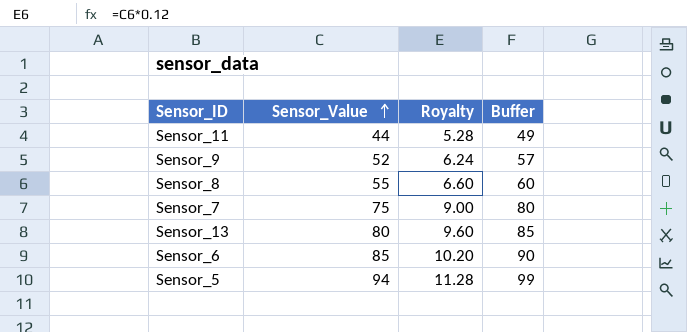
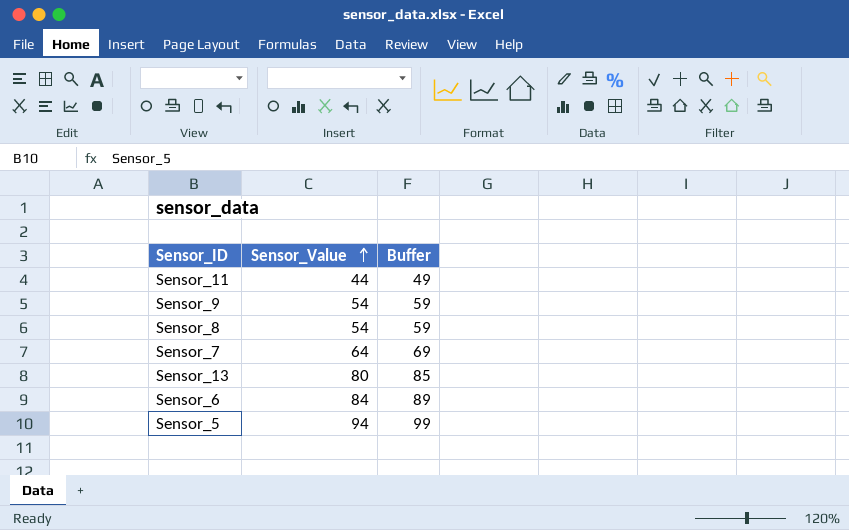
column Royalty | formula: [Sensor_Value] * 0.12 -> none
Sensor_9 | Sensor_Value: 52 -> 54
Sensor_9 | Buffer: 57 -> 59
Sensor_8 | Sensor_Value: 55 -> 54
Sensor_8 | Buffer: 60 -> 59
Sensor_7 | Sensor_Value: 75 -> 64
Sensor_7 | Buffer: 80 -> 69
Sensor_6 | Sensor_Value: 85 -> 84
Sensor_6 | Buffer: 90 -> 89

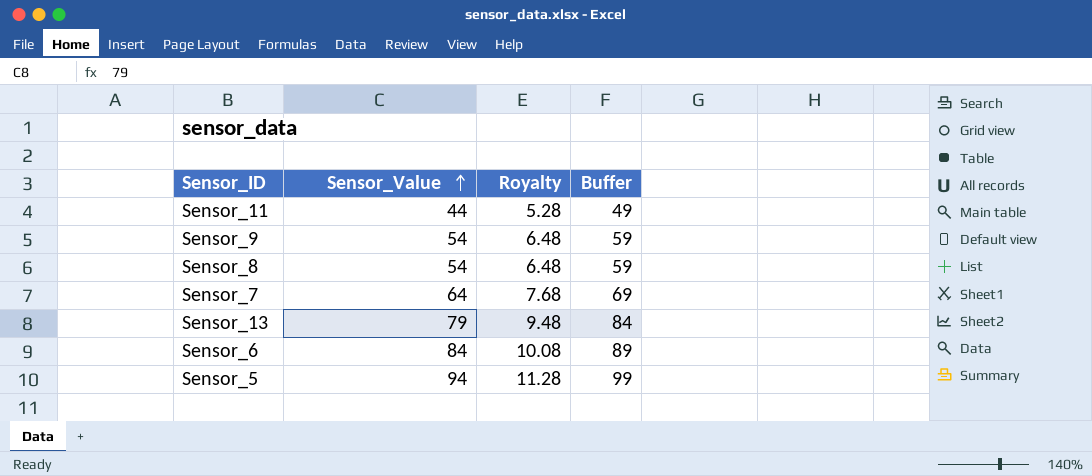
column Royalty | formula: none -> [Sensor_Value] * 0.12
Sensor_13 | Sensor_Value: 80 -> 79
Sensor_13 | Buffer: 85 -> 84

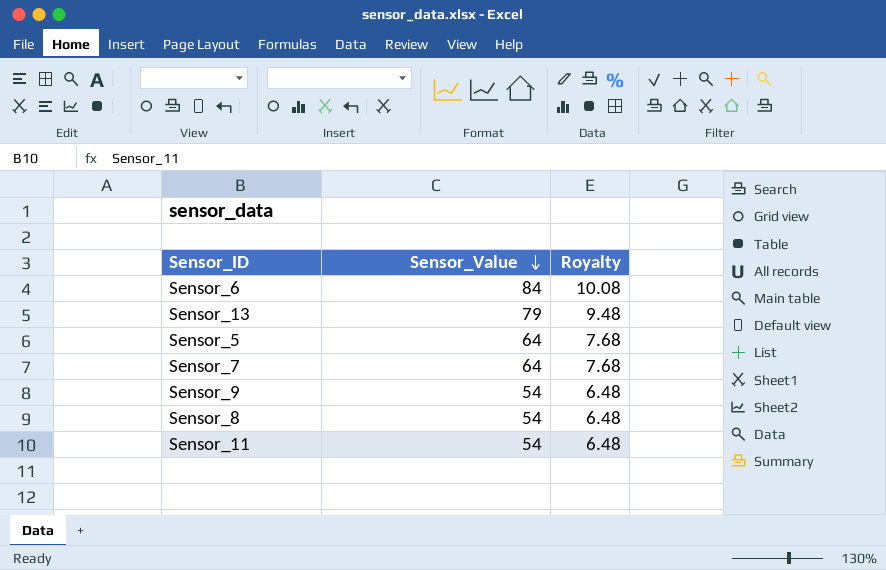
row order: Sensor_Value ascending -> Sensor_Value descending
column Buffer | formula: [Sensor_Value] + 5 -> none
Sensor_5 | Sensor_Value: 94 -> 64
Sensor_5 | Royalty: 11.28 -> 7.68
Sensor_11 | Sensor_Value: 44 -> 54
Sensor_11 | Royalty: 5.28 -> 6.48

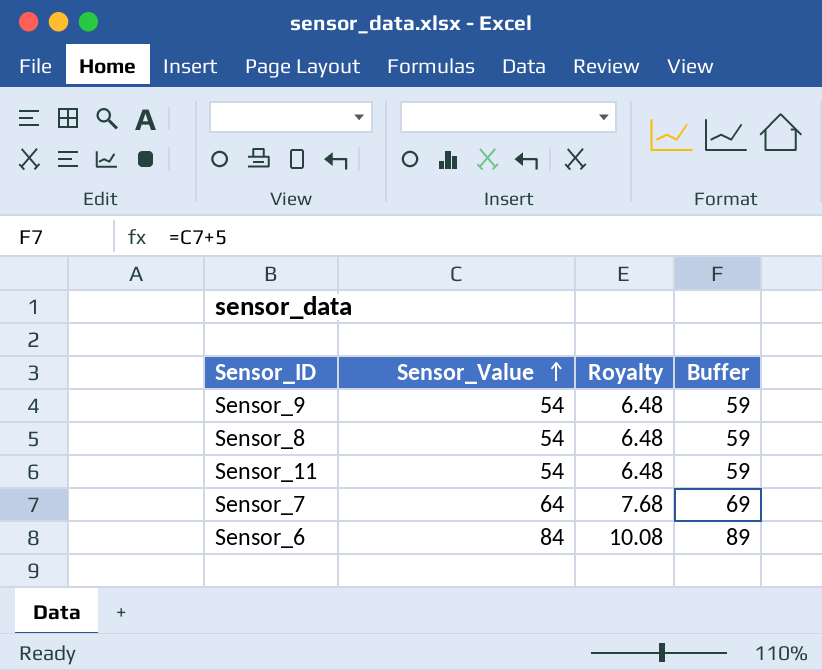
row order: Sensor_Value descending -> Sensor_Value ascending
column Buffer | formula: none -> [Sensor_Value] + 5
row Sensor_13: 79 | 9.48 -> none
row Sensor_5: 64 | 7.68 -> none

